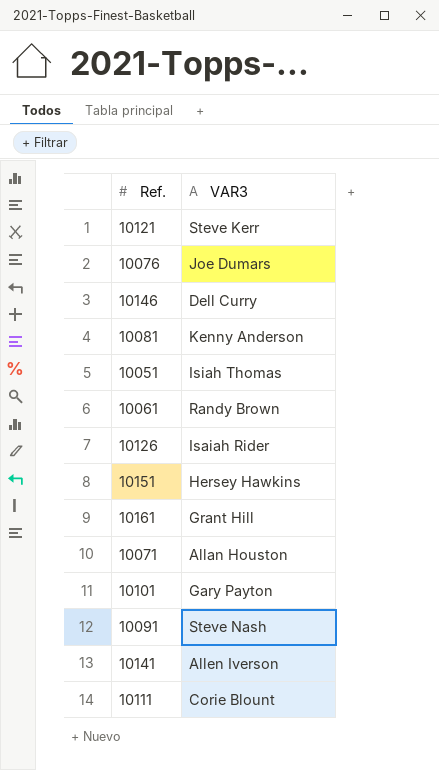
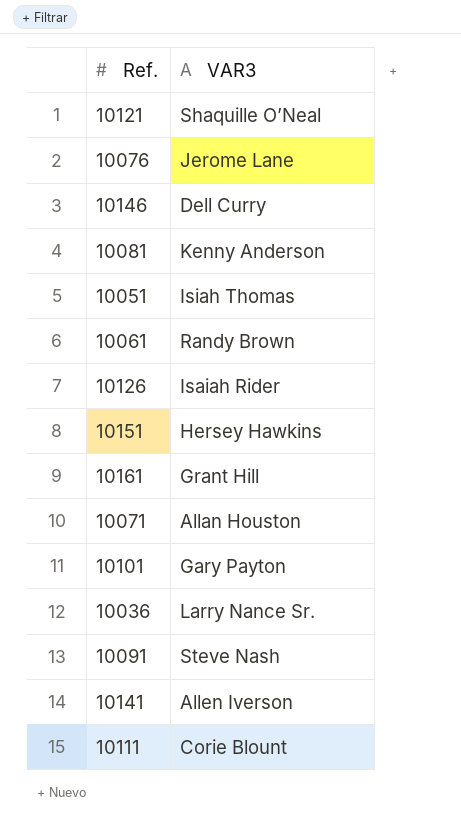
10121 | VAR3: Steve Kerr -> Shaquille O’Neal
10076 | VAR3: Joe Dumars -> Jerome Lane
row 10036: none -> Larry Nance Sr.

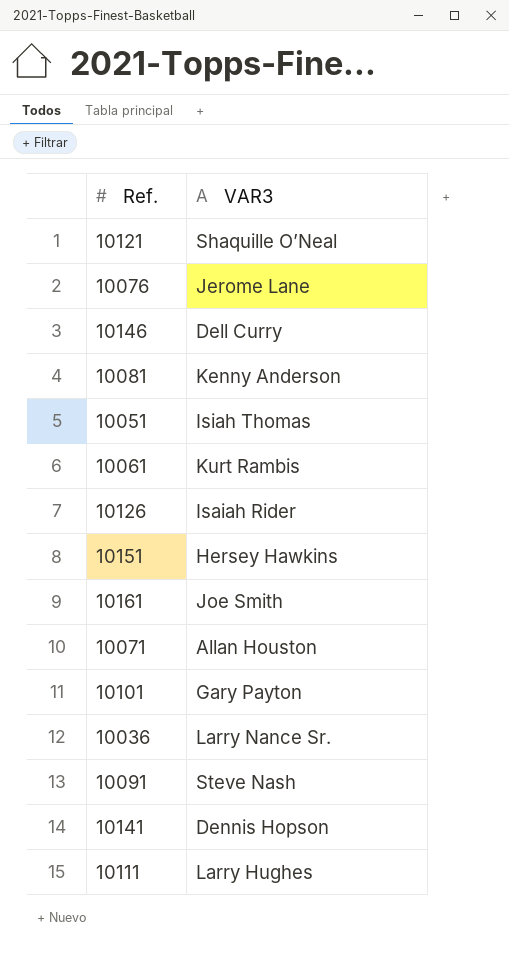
10061 | VAR3: Randy Brown -> Kurt Rambis
10161 | VAR3: Grant Hill -> Joe Smith
10141 | VAR3: Allen Iverson -> Dennis Hopson
10111 | VAR3: Corie Blount -> Larry Hughes

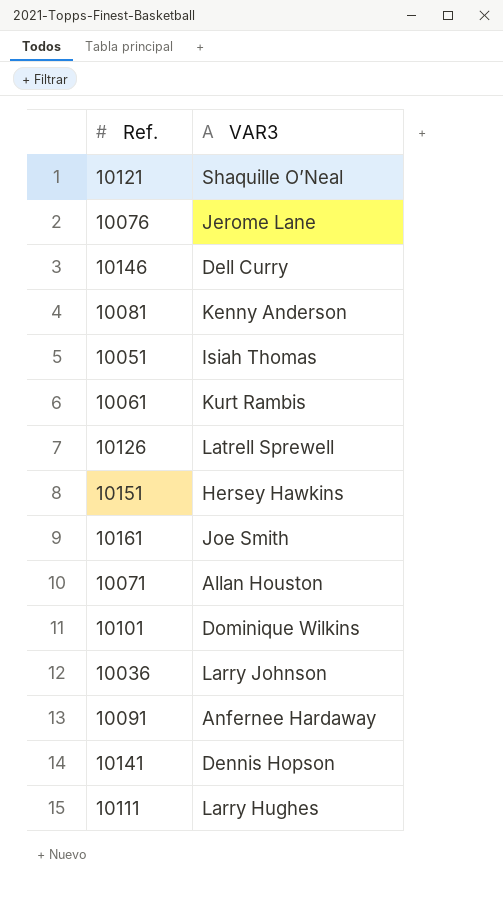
10126 | VAR3: Isaiah Rider -> Latrell Sprewell
10101 | VAR3: Gary Payton -> Dominique Wilkins
10036 | VAR3: Larry Nance Sr. -> Larry Johnson
10091 | VAR3: Steve Nash -> Anfernee Hardaway

